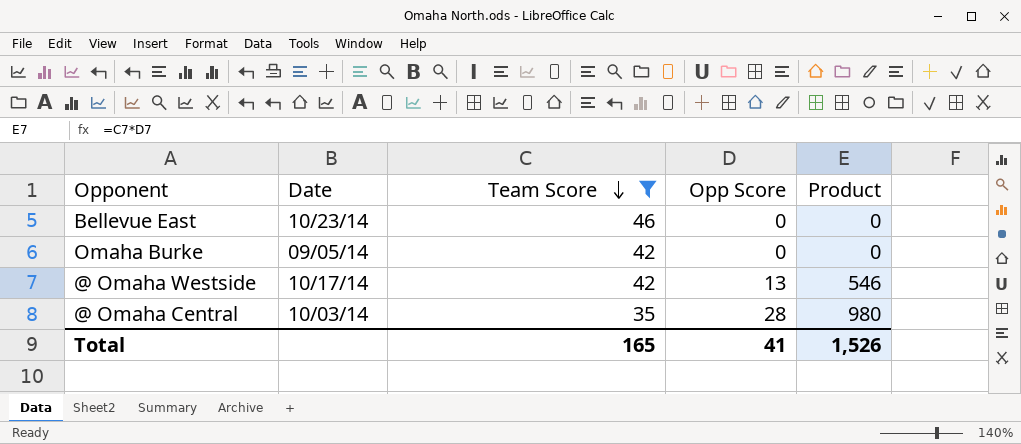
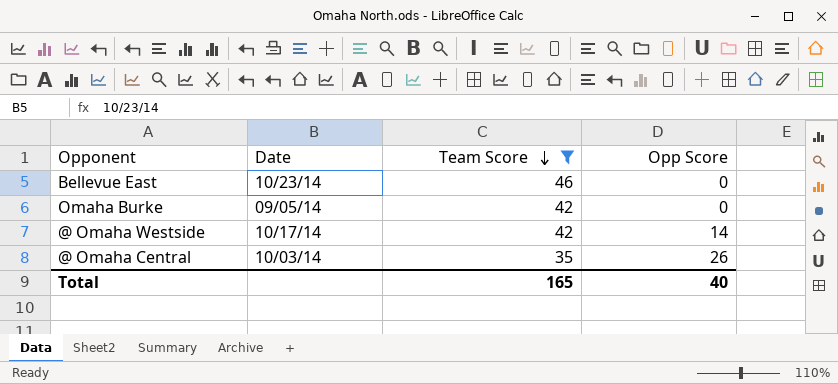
column Product | formula: [Team Score] * [Opp Score] -> none
@ Omaha Westside | Opp Score: 13 -> 14
@ Omaha Central | Opp Score: 28 -> 26
Total | Opp Score: 41 -> 40

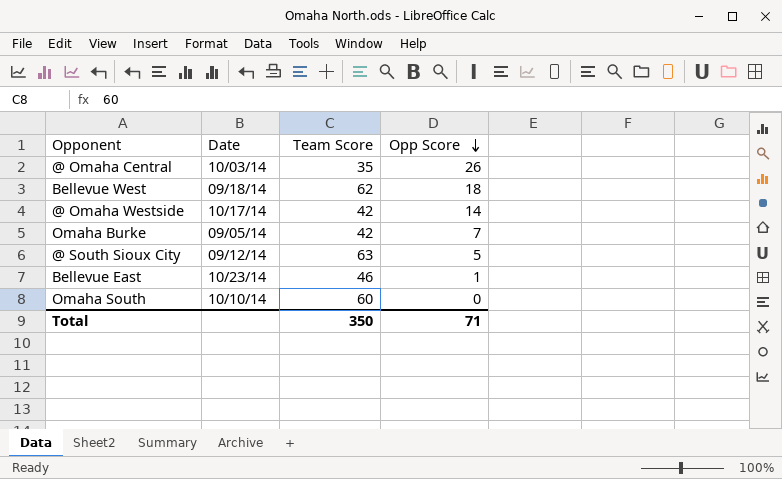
filter: Team Score <= 46 -> none
row order: Team Score descending -> Opp Score descending
Omaha Burke | Opp Score: 0 -> 7
Bellevue East | Opp Score: 0 -> 1
Total | Team Score: 165 -> 350
Total | Opp Score: 40 -> 71

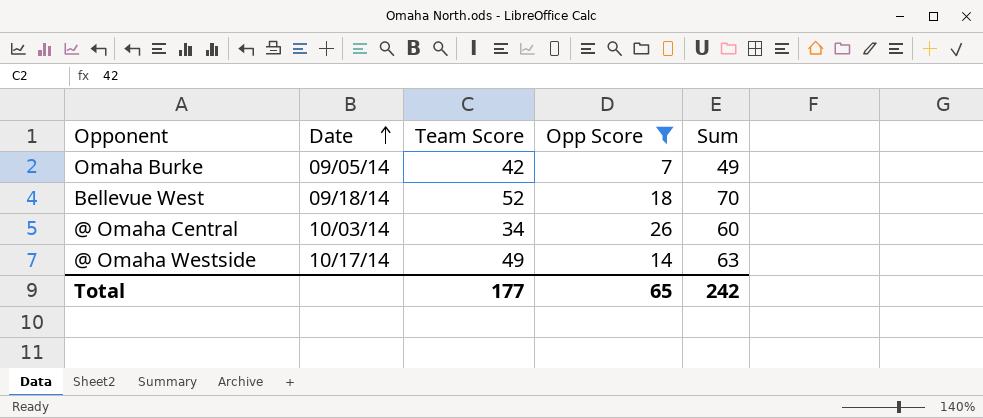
filter: none -> Opp Score >= 7
row order: Opp Score descending -> Date ascending
column Sum | formula: none -> [Team Score] + [Opp Score]
Bellevue West | Team Score: 62 -> 52
@ Omaha Central | Team Score: 35 -> 34
@ Omaha Westside | Team Score: 42 -> 49
Total | Team Score: 350 -> 177
Total | Opp Score: 71 -> 65

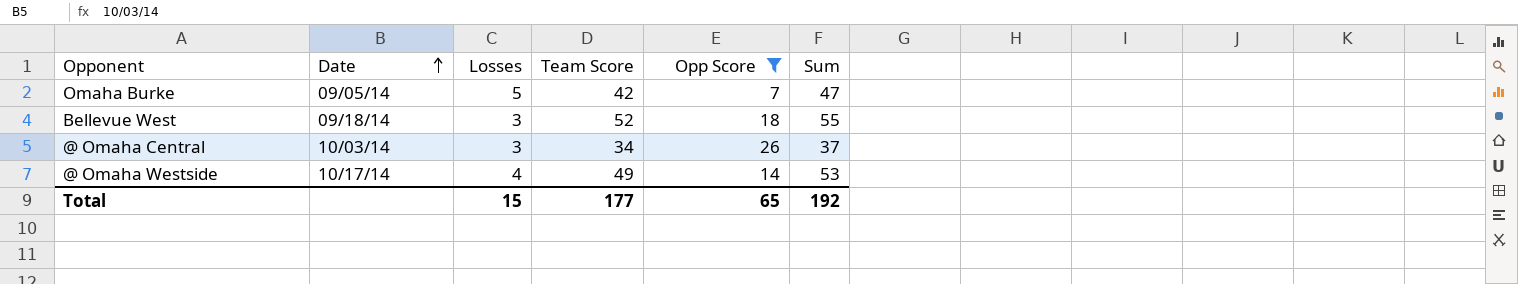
column Losses | position: none -> 3
column Sum | formula: [Team Score] + [Opp Score] -> [Losses] + [Team Score]
Total | Sum: 242 -> 192

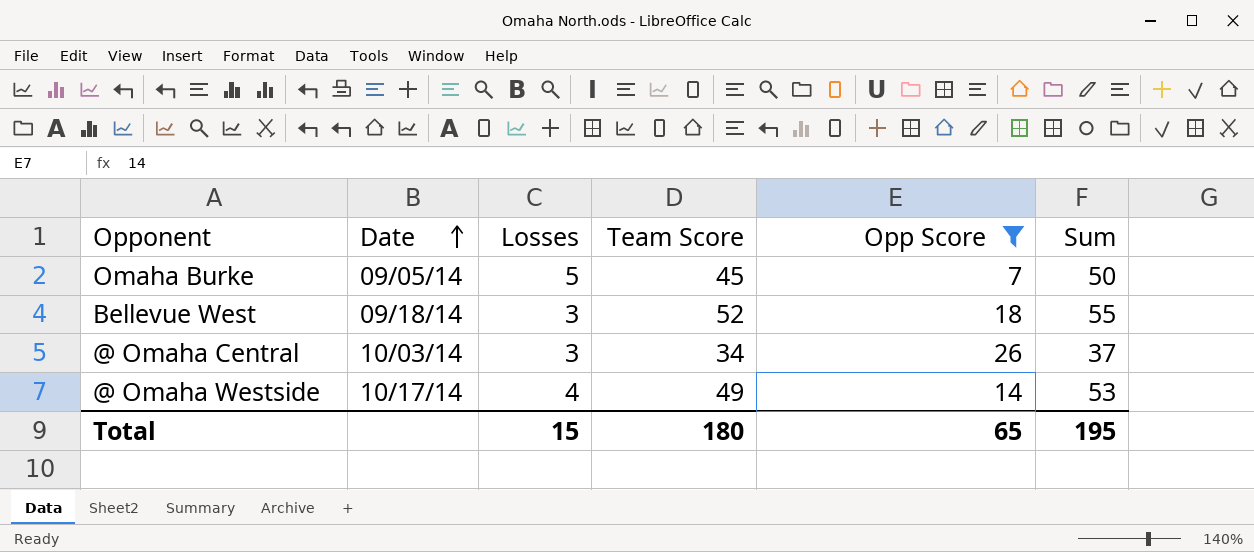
Omaha Burke | Team Score: 42 -> 45
Omaha Burke | Sum: 47 -> 50
Total | Team Score: 177 -> 180
Total | Sum: 192 -> 195

